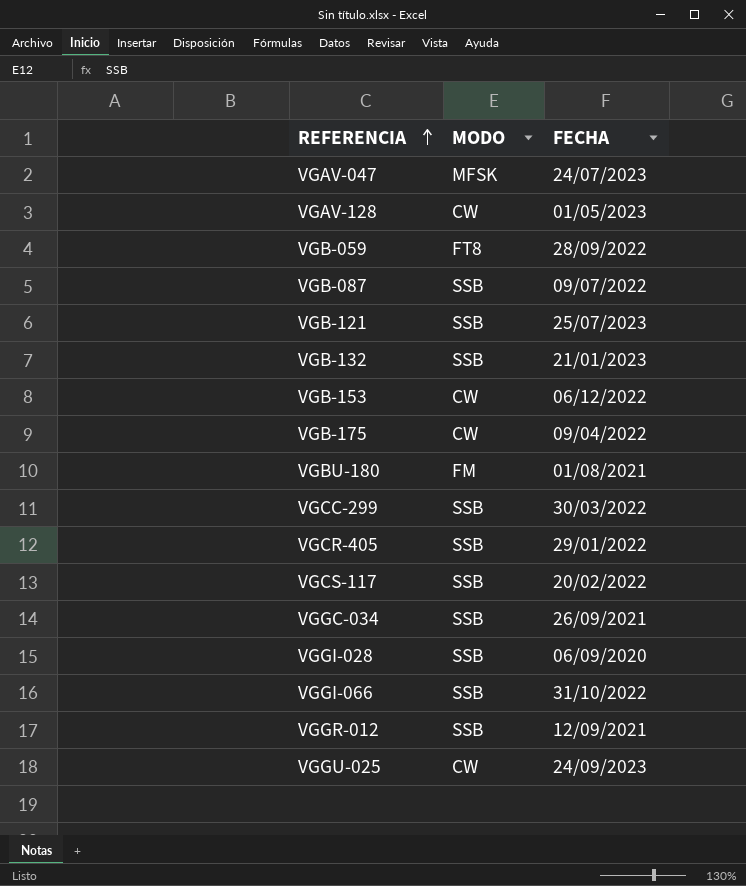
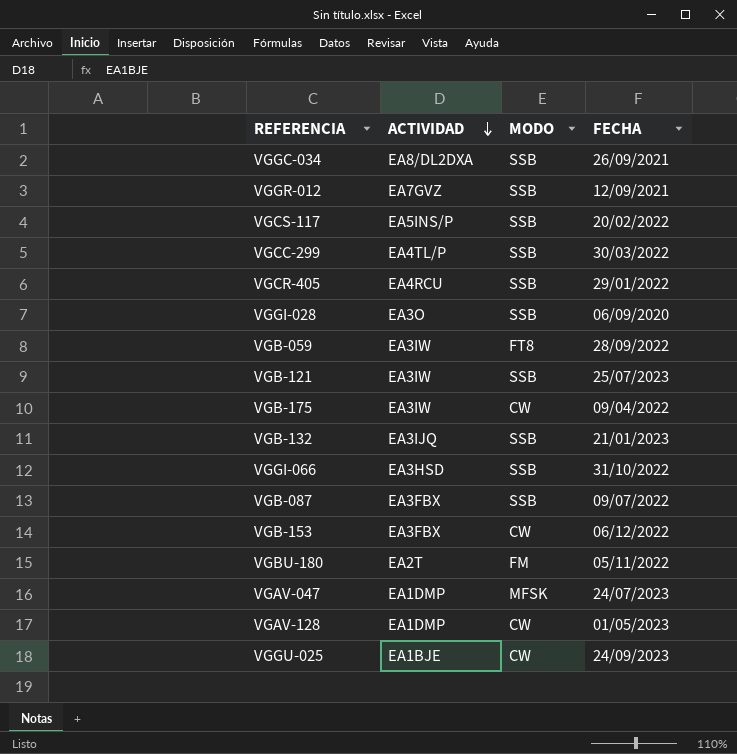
row order: REFERENCIA ascending -> ACTIVIDAD descending
column ACTIVIDAD | position: none -> 2
VGBU-180 | FECHA: 01/08/2021 -> 05/11/2022

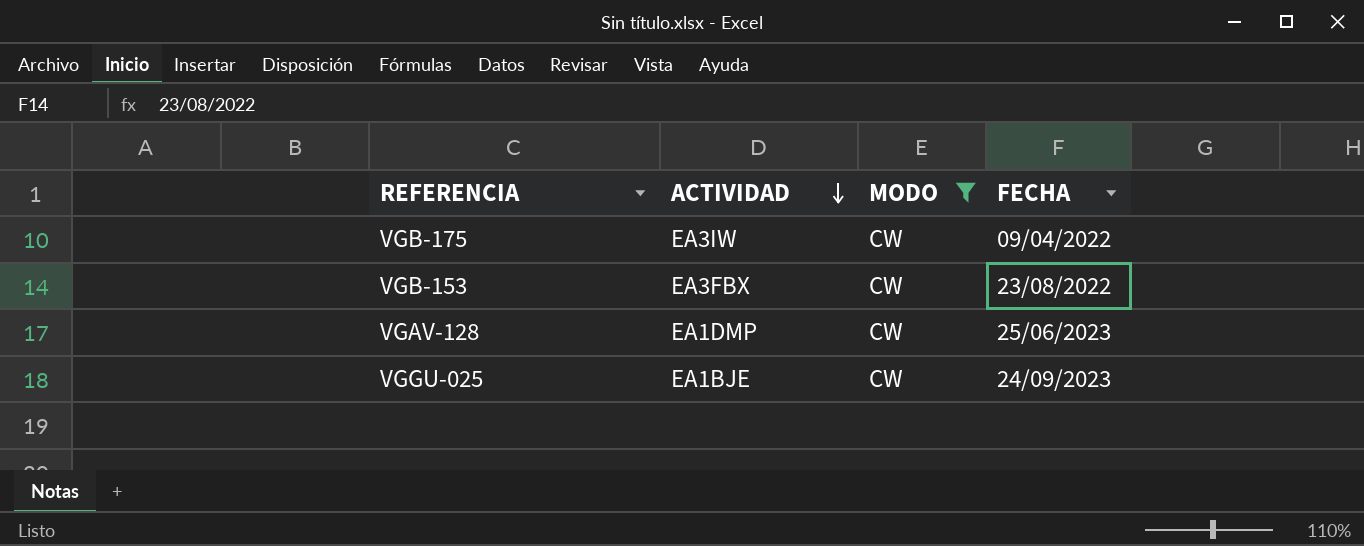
filter: none -> MODO = CW
VGB-153 | FECHA: 06/12/2022 -> 23/08/2022
VGAV-128 | FECHA: 01/05/2023 -> 25/06/2023

